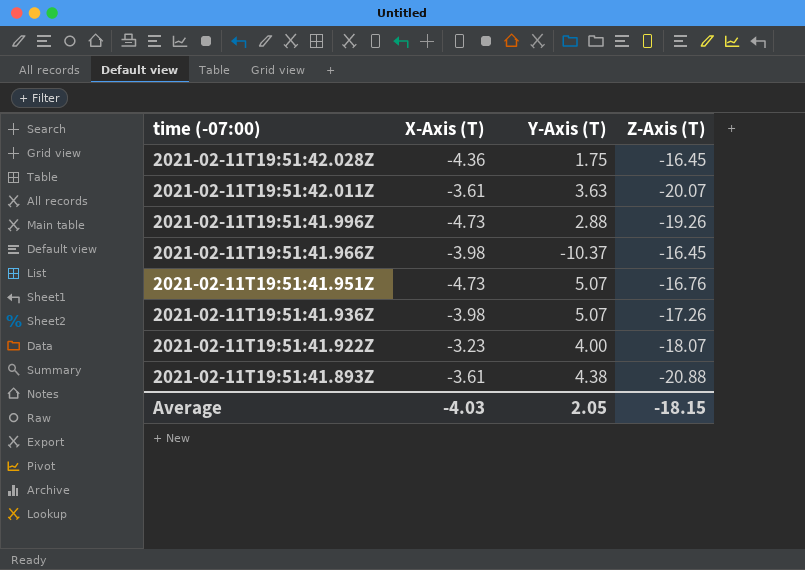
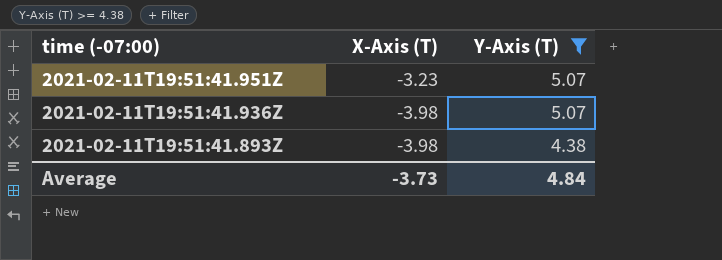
filter: none -> Y-Axis (T) >= 4.38
column Z-Axis (T) | position: 4 -> none
2021-02-11T19:51:41.951Z | X-Axis (T): -4.73 -> -3.23
2021-02-11T19:51:41.893Z | X-Axis (T): -3.61 -> -3.98
Average | X-Axis (T): -4.03 -> -3.73
Average | Y-Axis (T): 2.05 -> 4.84

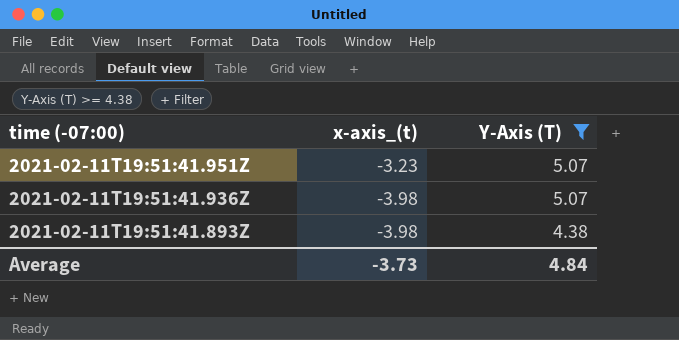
column name: X-Axis (T) -> x-axis_(t)

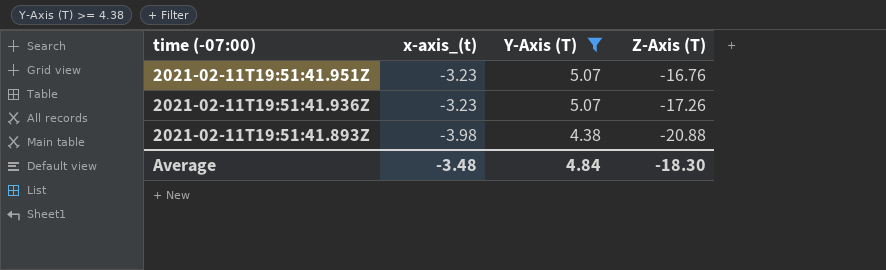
column Z-Axis (T) | position: none -> 4
2021-02-11T19:51:41.936Z | x-axis_(t): -3.98 -> -3.23
Average | x-axis_(t): -3.73 -> -3.48

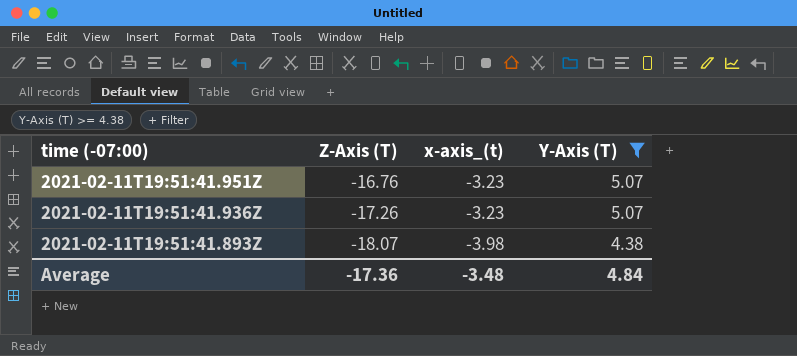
column Z-Axis (T) | position: 4 -> 2
2021-02-11T19:51:41.893Z | Z-Axis (T): -20.88 -> -18.07
Average | Z-Axis (T): -18.30 -> -17.36

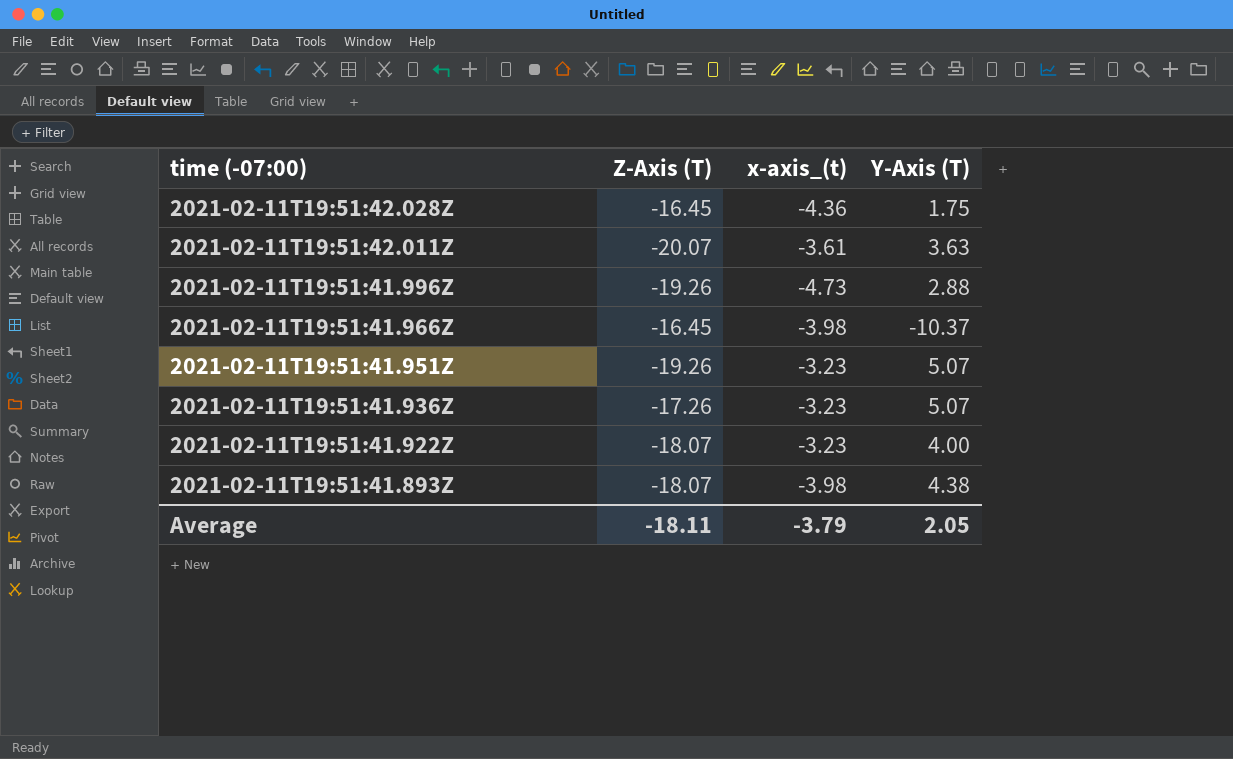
filter: Y-Axis (T) >= 4.38 -> none
2021-02-11T19:51:41.951Z | Z-Axis (T): -16.76 -> -19.26
Average | Z-Axis (T): -17.36 -> -18.11
Average | x-axis_(t): -3.48 -> -3.79
Average | Y-Axis (T): 4.84 -> 2.05

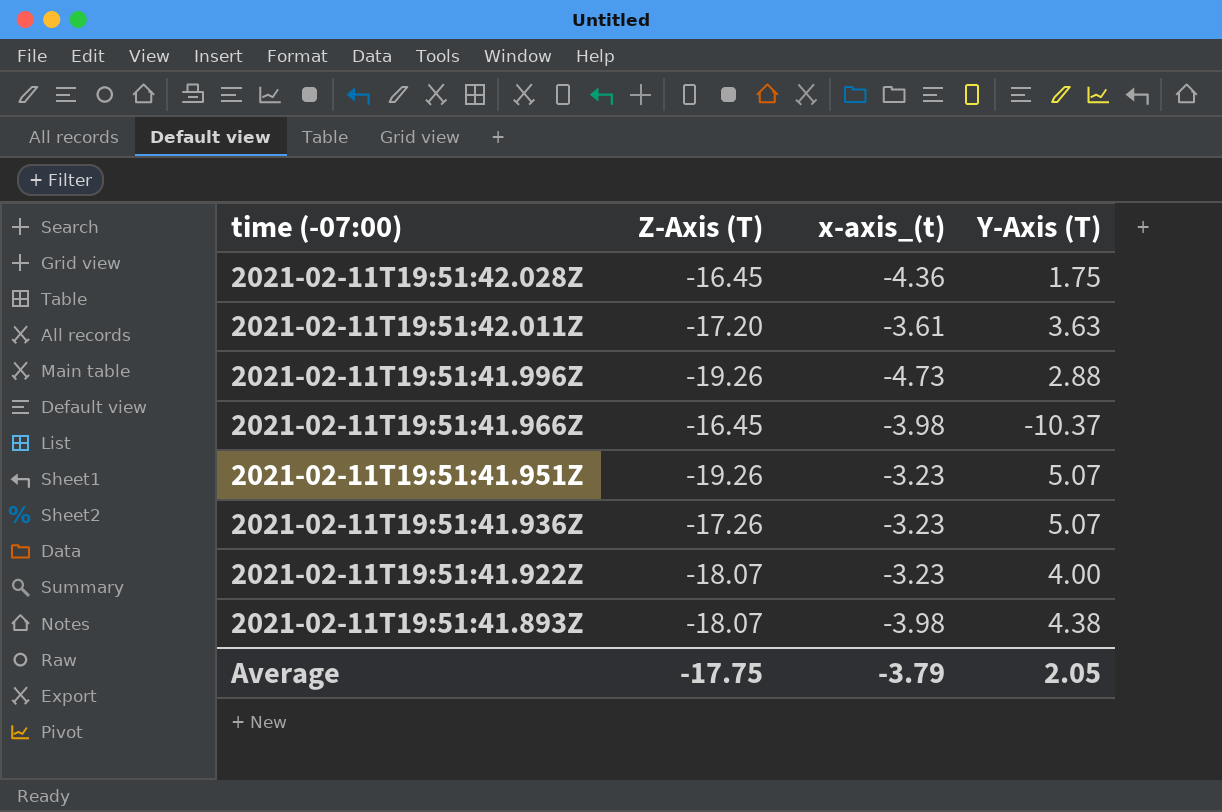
2021-02-11T19:51:42.011Z | Z-Axis (T): -20.07 -> -17.20
Average | Z-Axis (T): -18.11 -> -17.75

